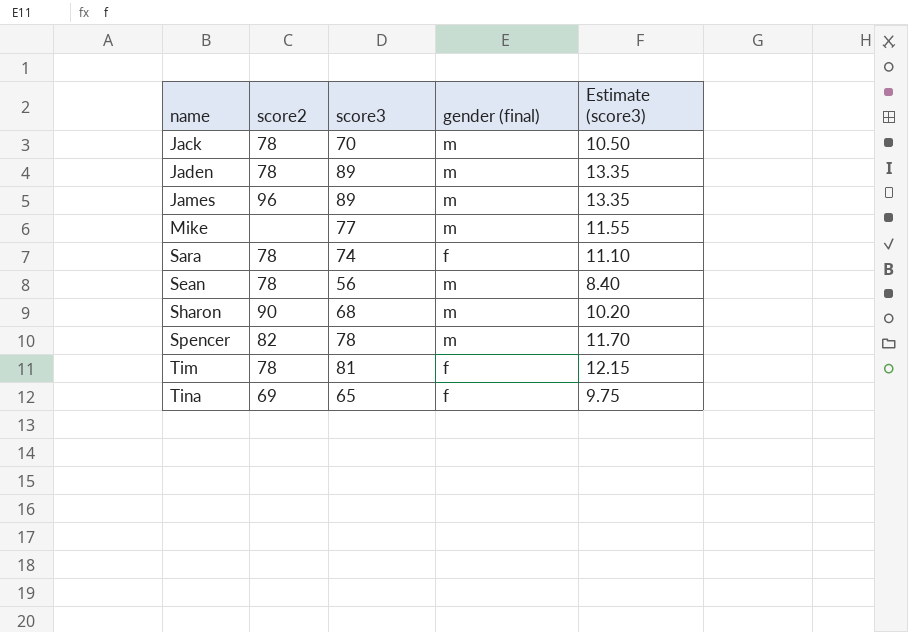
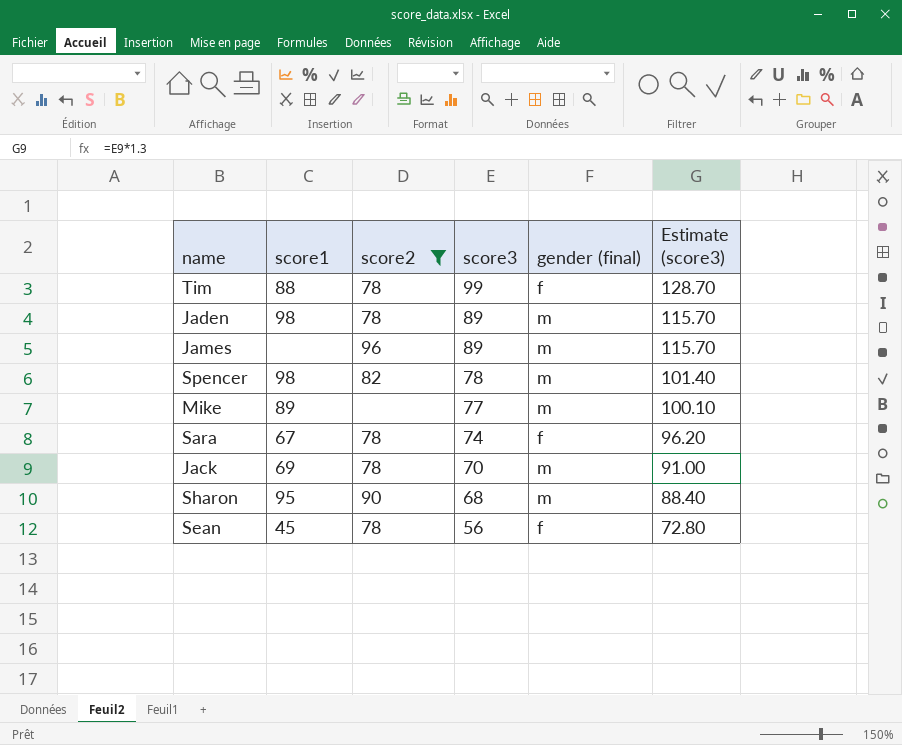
filter: none -> score2 != 69
row order: name ascending -> score3 descending
column score1 | position: none -> 2
column Estimate (score3) | formula: [score3] * 0.15 -> [score3] * 1.3
Tim | score3: 81 -> 99
Sean | gender (final): m -> f

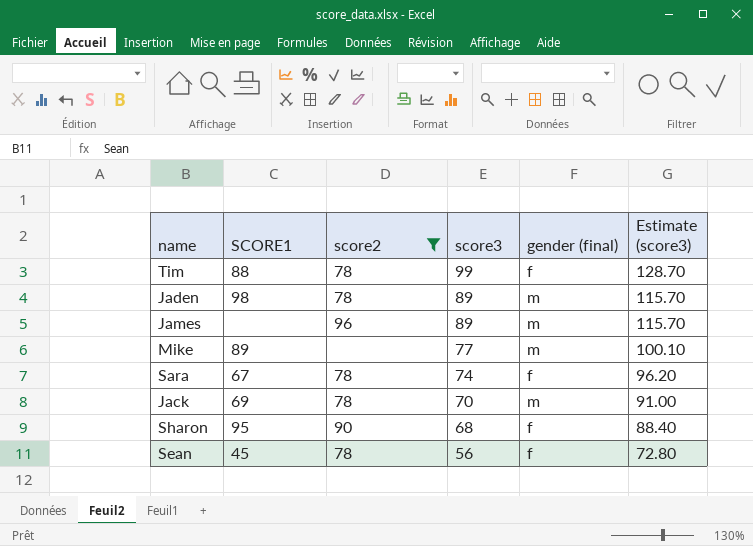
column name: score1 -> SCORE1
row Spencer: 98 | 82 | 78 | m | 101.40 -> none
Sharon | gender (final): m -> f

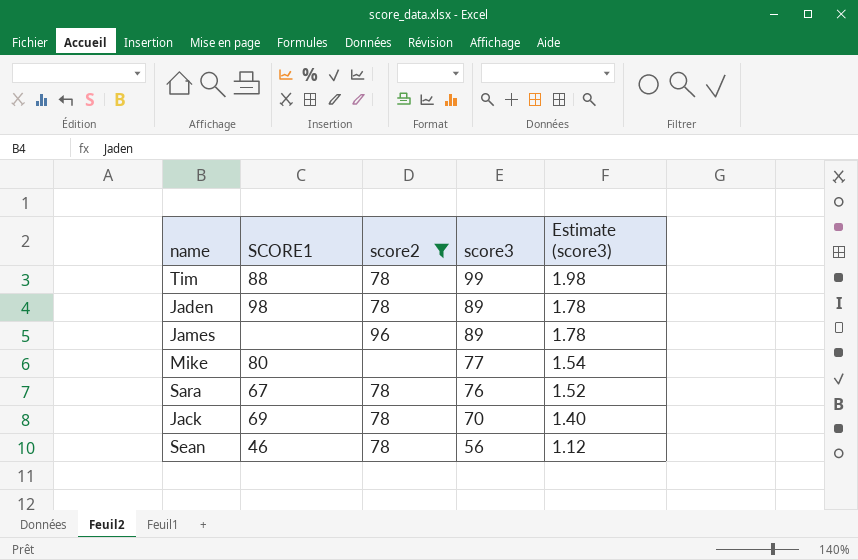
column gender (final) | position: 5 -> none
column Estimate (score3) | formula: [score3] * 1.3 -> [score3] * 0.02
row Sharon: 95 | 90 | 68 | f | 88.40 -> none
Mike | SCORE1: 89 -> 80
Sara | score3: 74 -> 76
Sean | SCORE1: 45 -> 46

